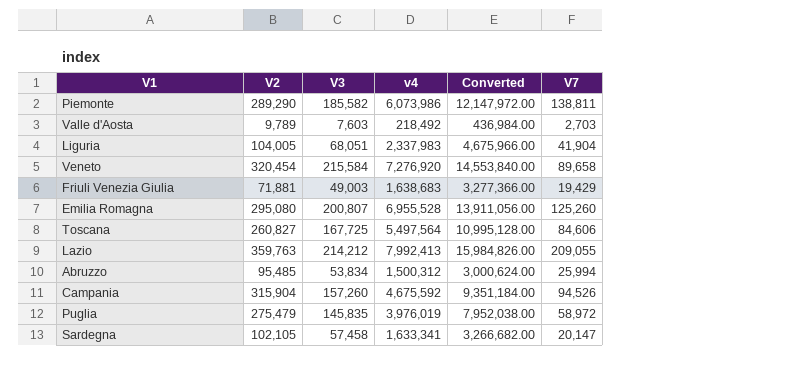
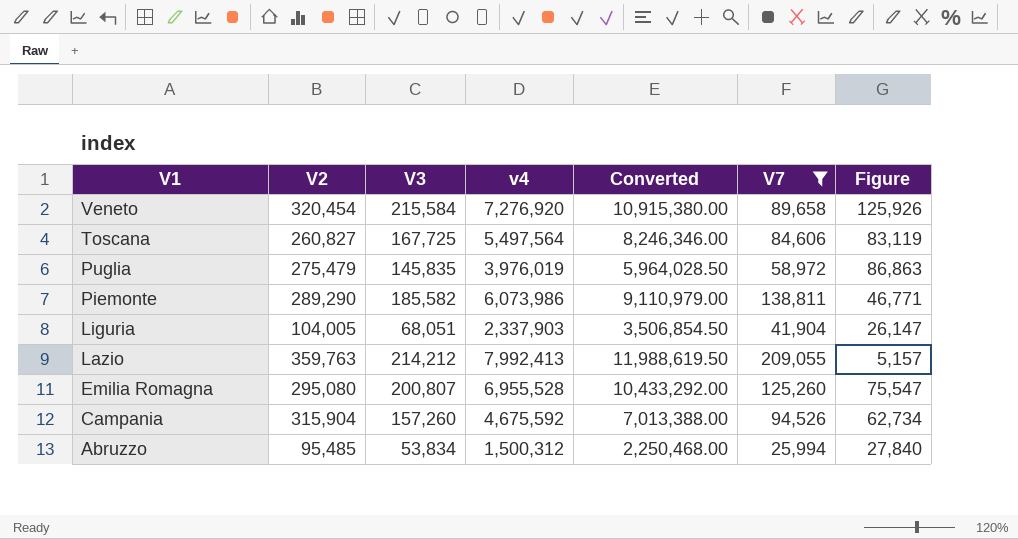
filter: none -> V7 >= 25,994
row order: none -> V1 descending
column Converted | formula: [v4] * 2 -> [v4] * 1.5
column Figure | formula: none -> [V3] - [V7]
Liguria | v4: 2,337,983 -> 2,337,903

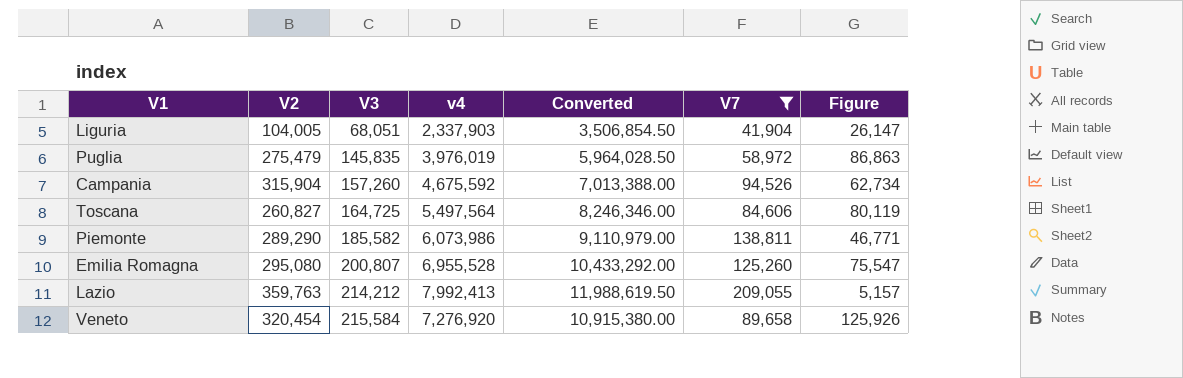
row order: V1 descending -> V3 ascending
row Abruzzo: 95,485 | 53,834 | 1,500,312 | 2,250,468.00 | 25,994 | 27,840 -> none
Toscana | V3: 167,725 -> 164,725
Toscana | Figure: 83,119 -> 80,119

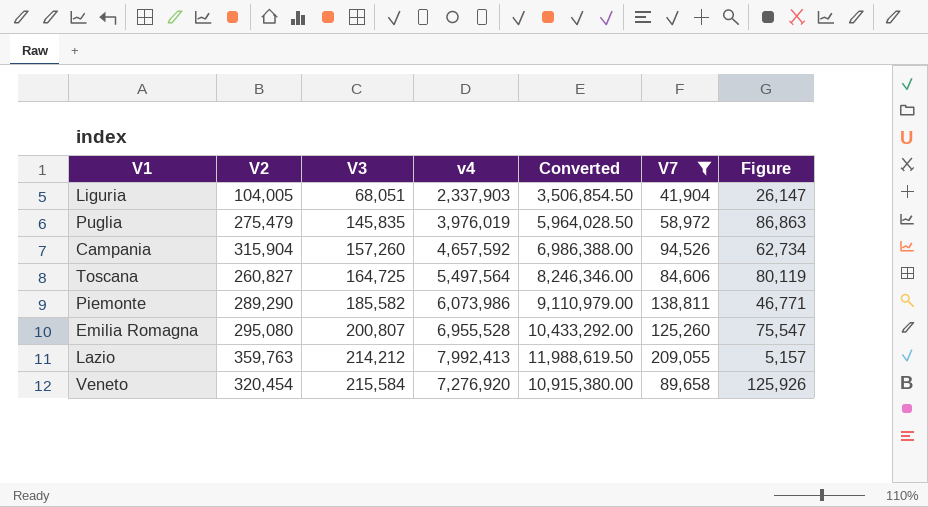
Campania | v4: 4,675,592 -> 4,657,592
Campania | Converted: 7,013,388.00 -> 6,986,388.00

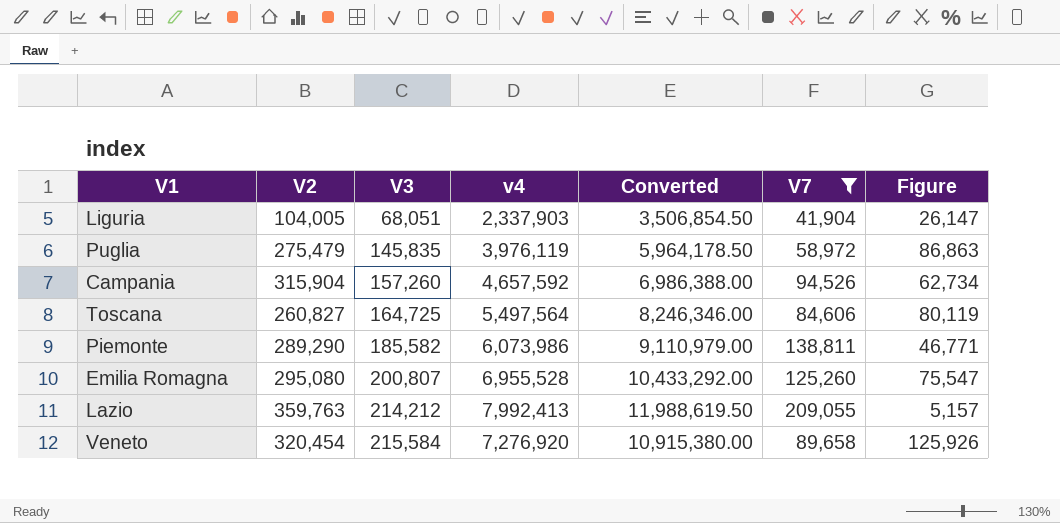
Puglia | v4: 3,976,019 -> 3,976,119
Puglia | Converted: 5,964,028.50 -> 5,964,178.50

